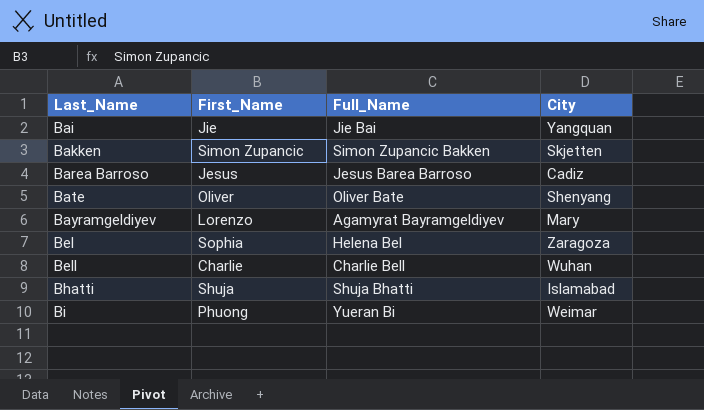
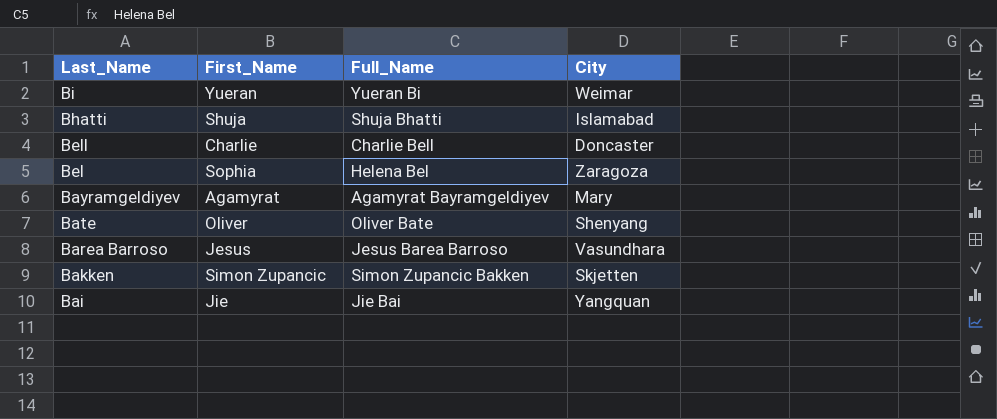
row order: Last_Name ascending -> Last_Name descending
Bi | First_Name: Phuong -> Yueran
Bell | City: Wuhan -> Doncaster
Bayramgeldiyev | First_Name: Lorenzo -> Agamyrat
Barea Barroso | City: Cadiz -> Vasundhara

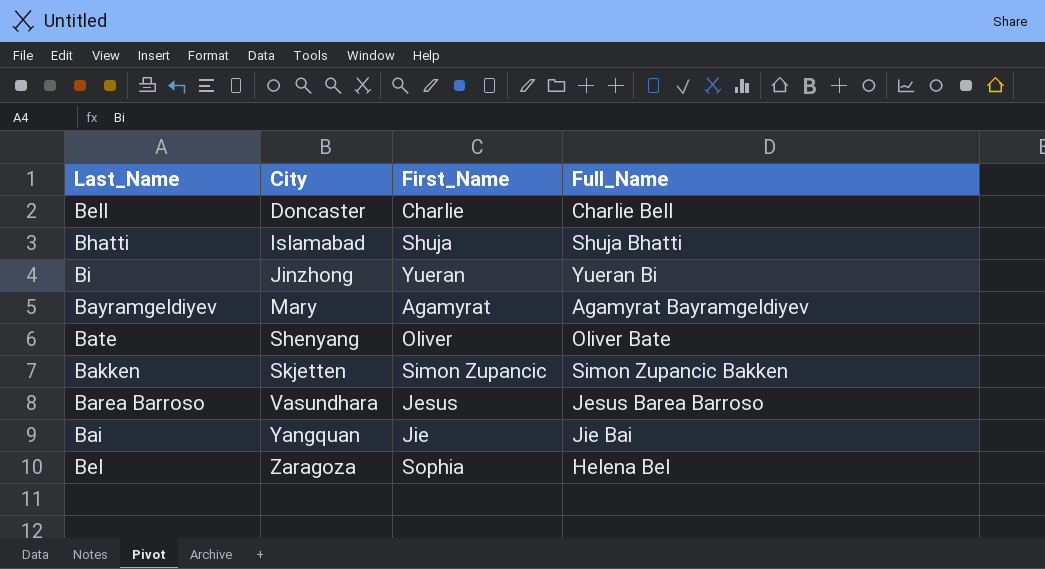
row order: Last_Name descending -> City ascending
column City | position: 4 -> 2
Bi | City: Weimar -> Jinzhong

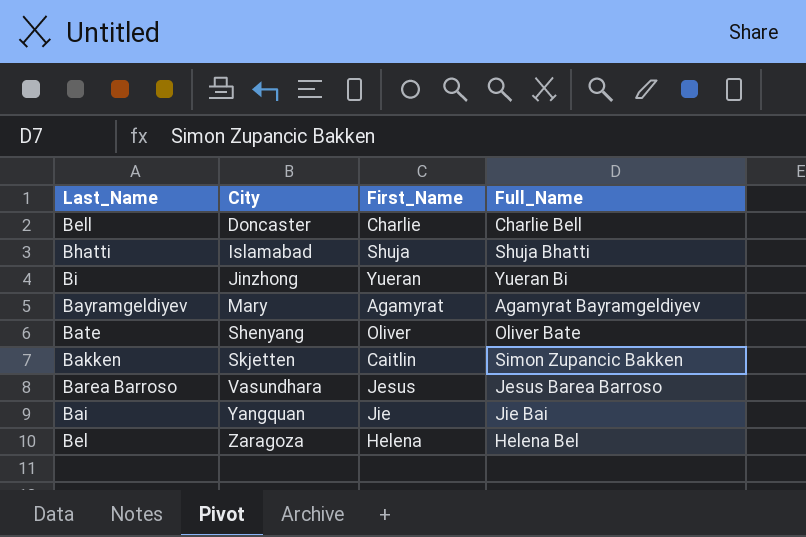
Bakken | First_Name: Simon Zupancic -> Caitlin
Bel | First_Name: Sophia -> Helena

